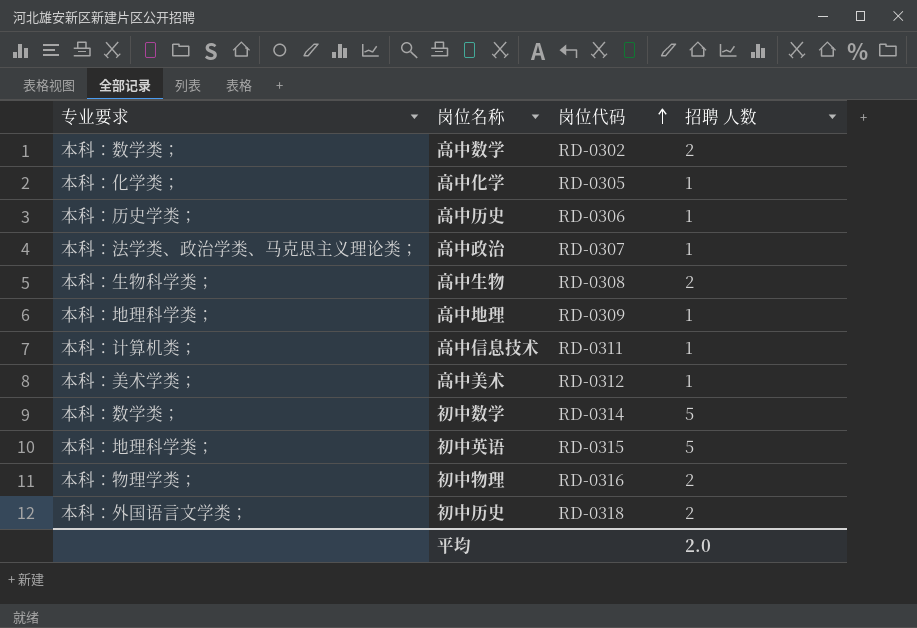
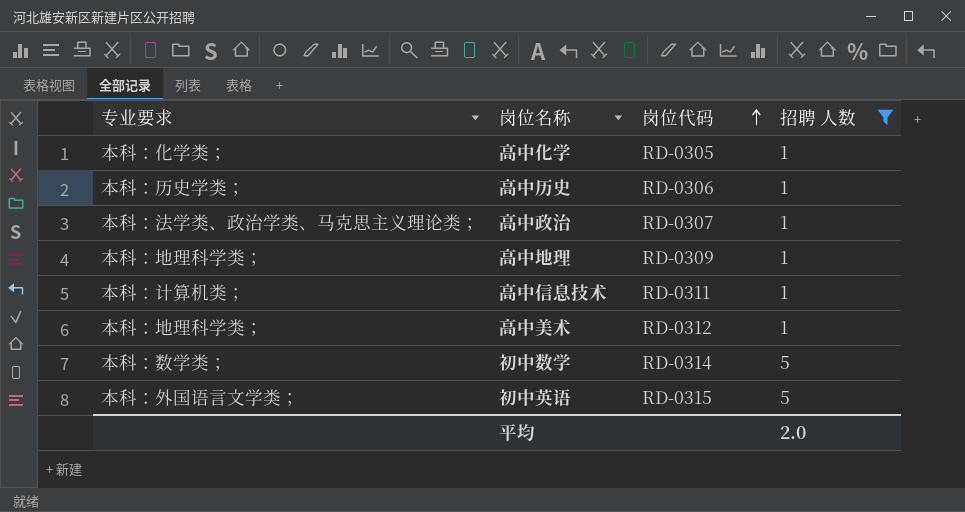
filter: none -> 招聘 人数 != 2
高中美术 | 专业要求: 本科：美术学类； -> 本科：地理科学类；
初中英语 | 专业要求: 本科：地理科学类； -> 本科：外国语言文学类；

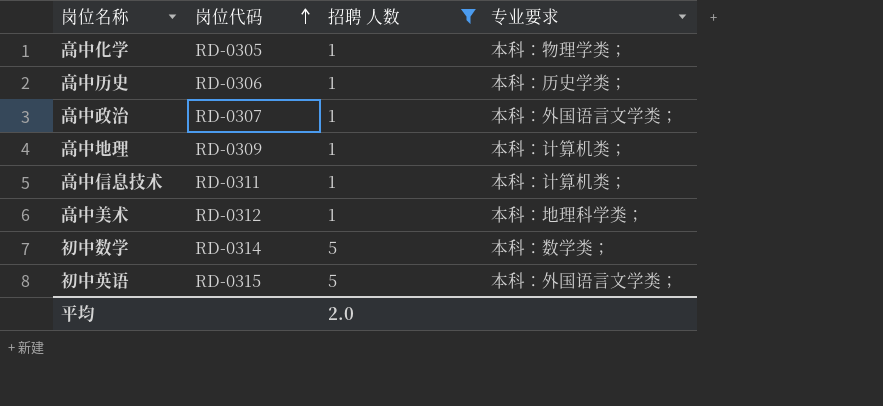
column 专业要求 | position: 1 -> 4
高中化学 | 专业要求: 本科：化学类； -> 本科：物理学类；
高中政治 | 专业要求: 本科：法学类、政治学类、马克思主义理论类； -> 本科：外国语言文学类；
高中地理 | 专业要求: 本科：地理科学类； -> 本科：计算机类；

